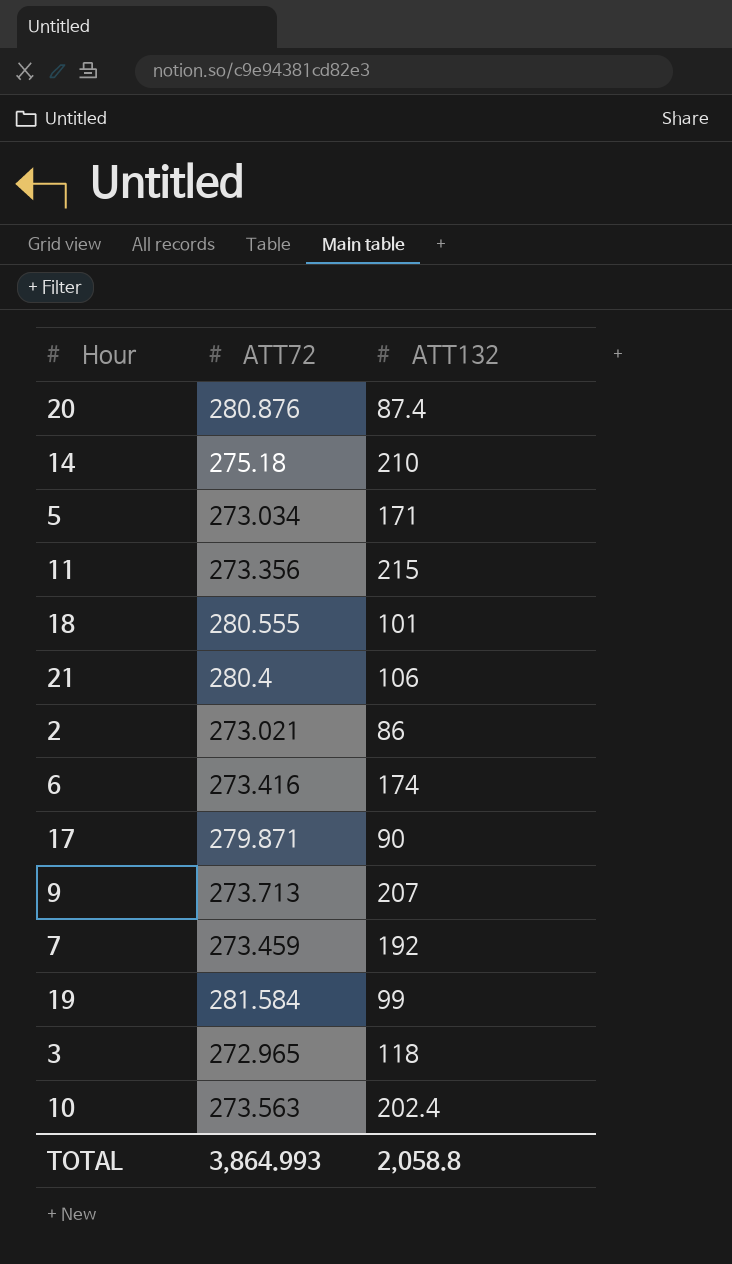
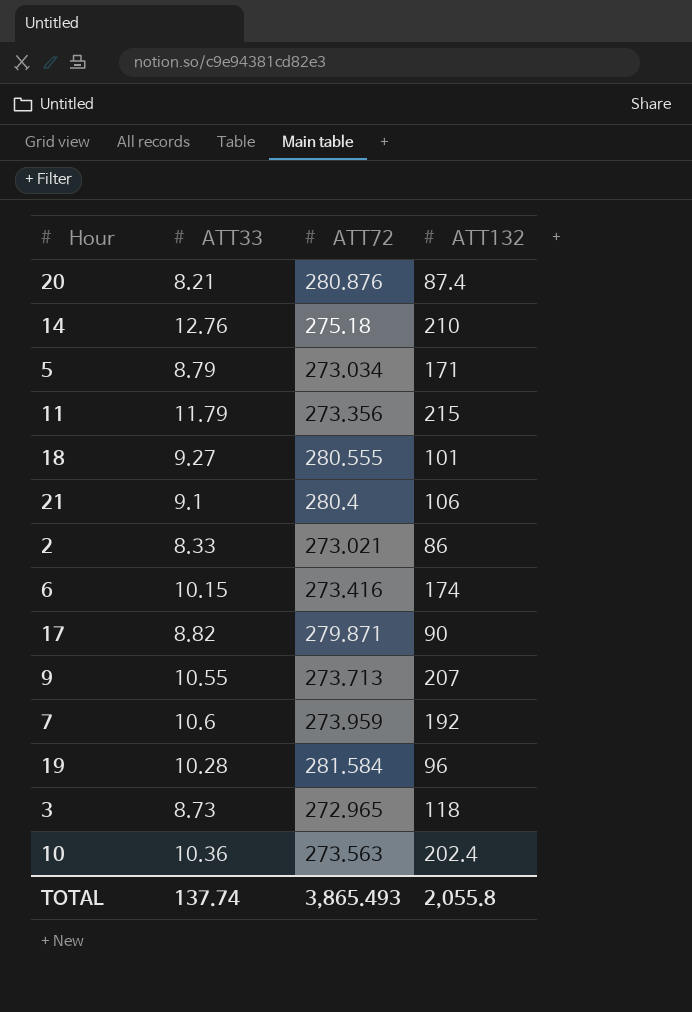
column ATT33 | position: none -> 2
7 | ATT72: 273.459 -> 273.959
19 | ATT132: 99 -> 96
TOTAL | ATT72: 3,864.993 -> 3,865.493
TOTAL | ATT132: 2,058.8 -> 2,055.8

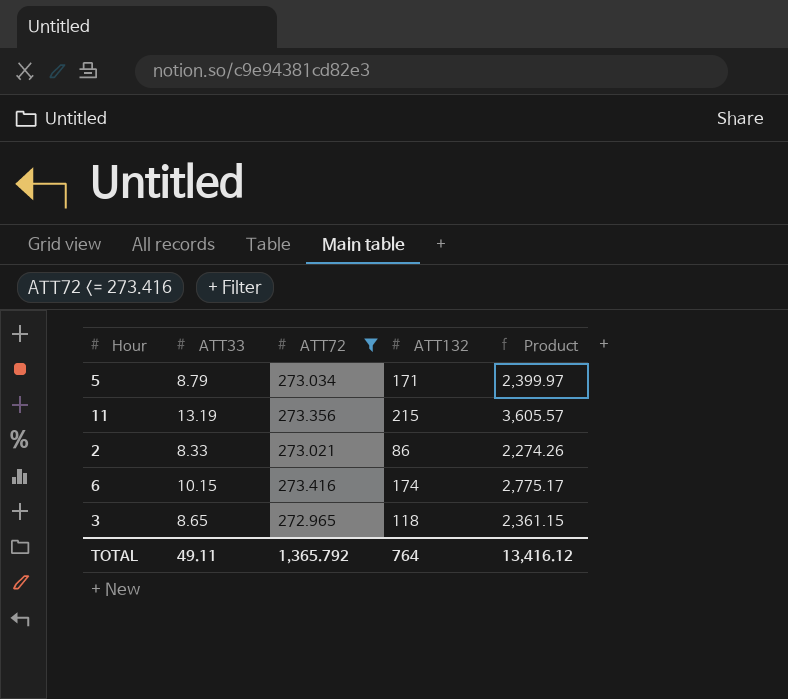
filter: none -> ATT72 <= 273.416
column Product | formula: none -> [ATT33] * [ATT72]
11 | ATT33: 11.79 -> 13.19
3 | ATT33: 8.73 -> 8.65
TOTAL | ATT33: 137.74 -> 49.11
TOTAL | ATT72: 3,865.493 -> 1,365.792
TOTAL | ATT132: 2,055.8 -> 764

